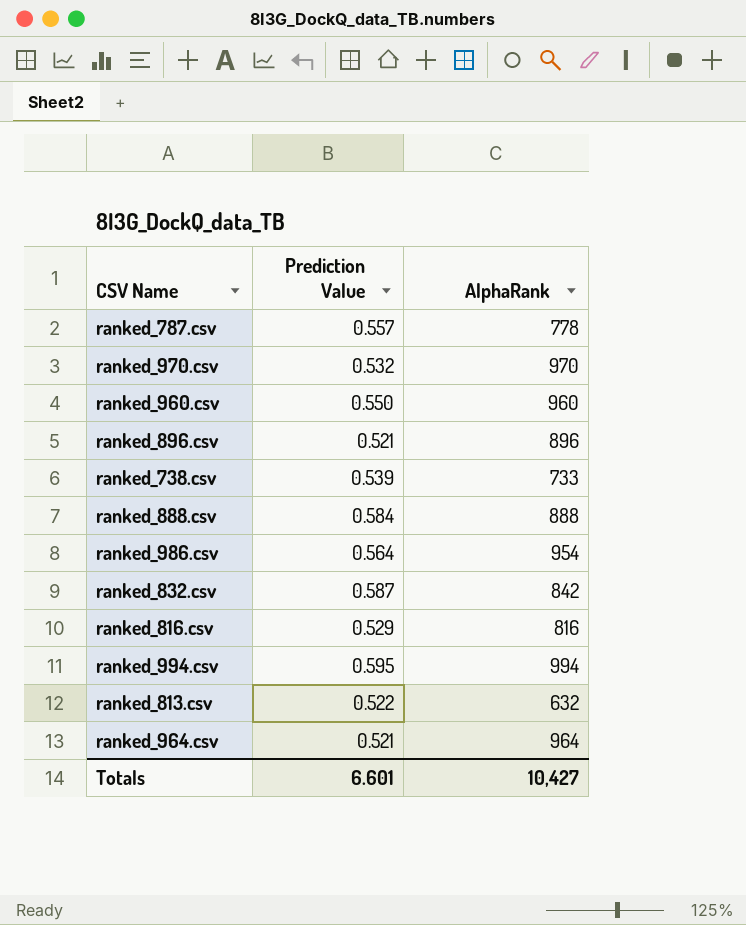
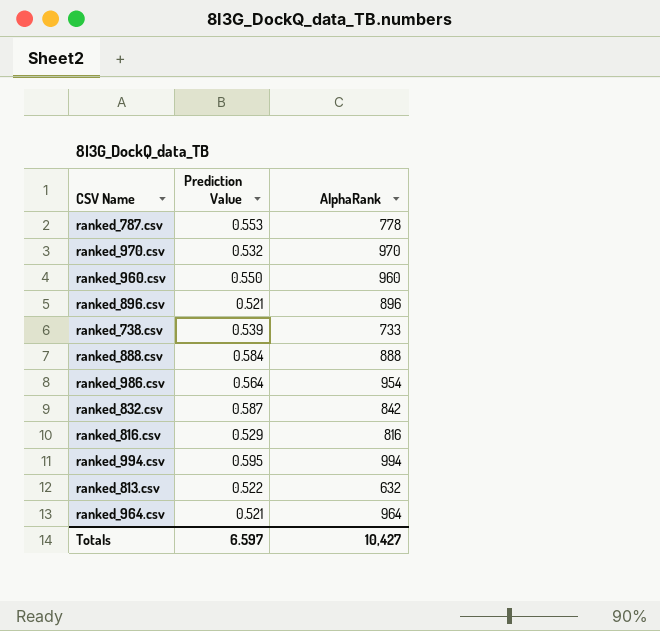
ranked_787.csv | Prediction Value: 0.557 -> 0.553
Totals | Prediction Value: 6.601 -> 6.597

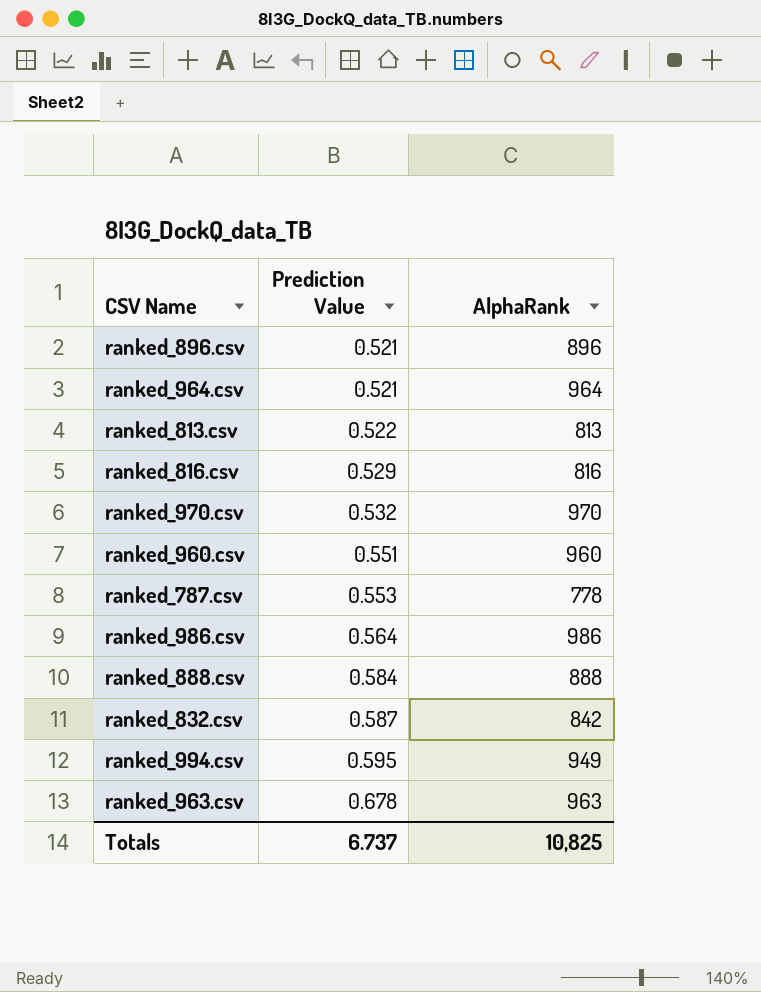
row order: none -> Prediction Value ascending
row ranked_738.csv: 0.539 | 733 -> none
ranked_813.csv | AlphaRank: 632 -> 813
ranked_960.csv | Prediction Value: 0.550 -> 0.551
ranked_986.csv | AlphaRank: 954 -> 986
ranked_994.csv | AlphaRank: 994 -> 949
row ranked_963.csv: none -> 0.678 | 963
Totals | Prediction Value: 6.597 -> 6.737
Totals | AlphaRank: 10,427 -> 10,825

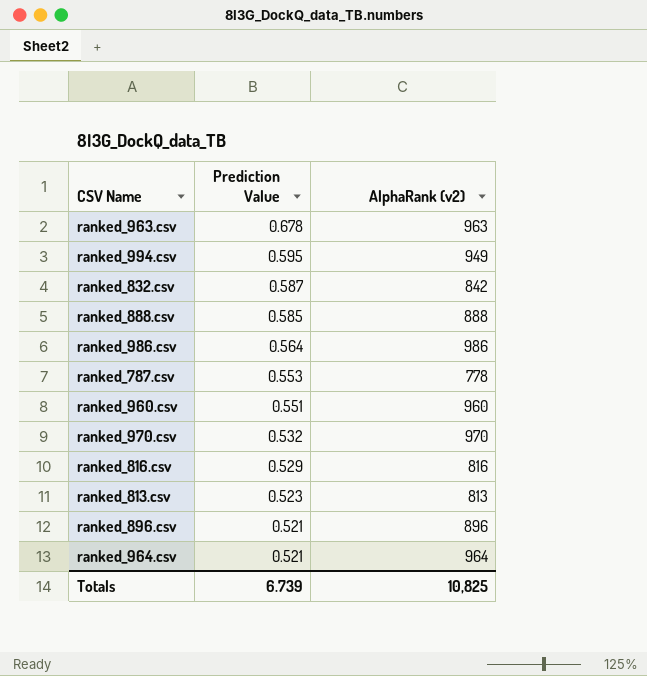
row order: Prediction Value ascending -> Prediction Value descending
column name: AlphaRank -> AlphaRank (v2)
ranked_888.csv | Prediction Value: 0.584 -> 0.585
ranked_813.csv | Prediction Value: 0.522 -> 0.523
Totals | Prediction Value: 6.737 -> 6.739

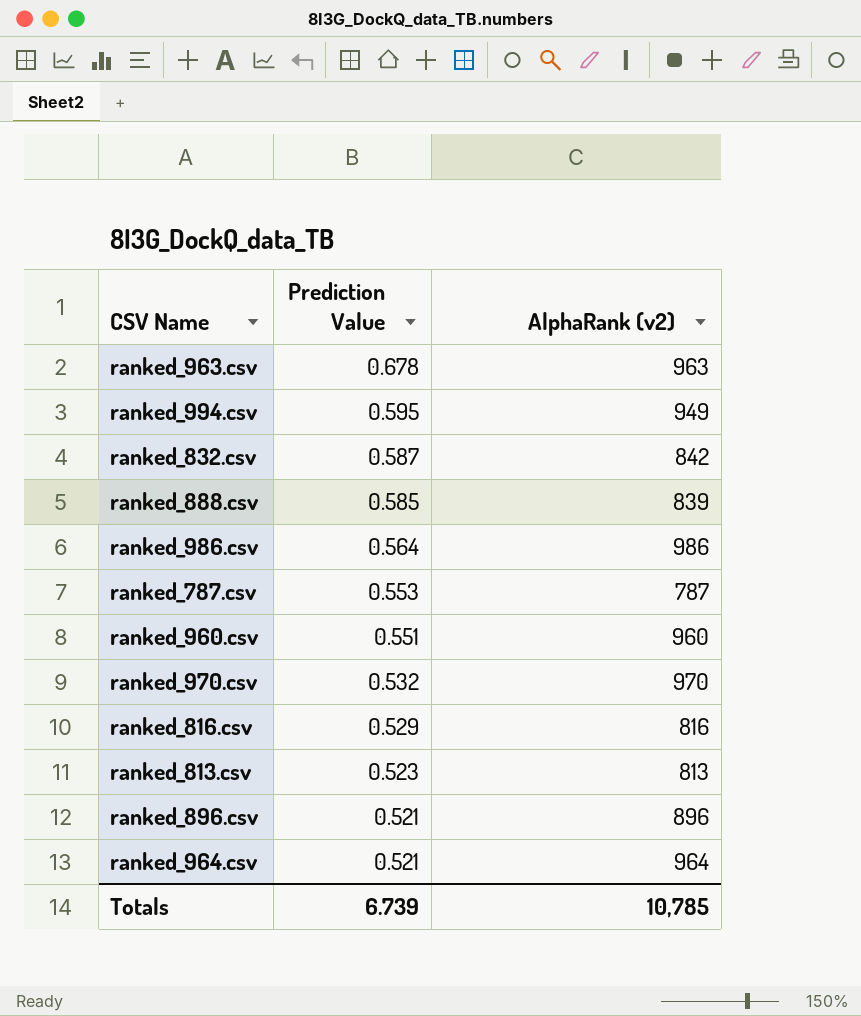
ranked_888.csv | AlphaRank (v2): 888 -> 839
ranked_787.csv | AlphaRank (v2): 778 -> 787
Totals | AlphaRank (v2): 10,825 -> 10,785

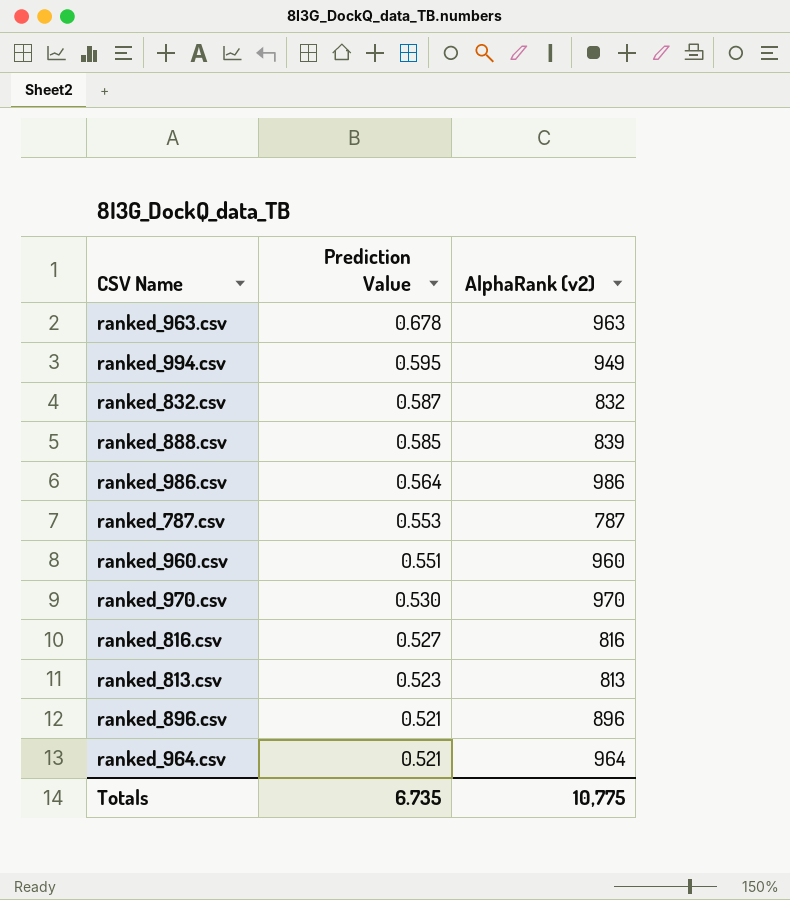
ranked_832.csv | AlphaRank (v2): 842 -> 832
ranked_970.csv | Prediction Value: 0.532 -> 0.530
ranked_816.csv | Prediction Value: 0.529 -> 0.527
Totals | Prediction Value: 6.739 -> 6.735
Totals | AlphaRank (v2): 10,785 -> 10,775

